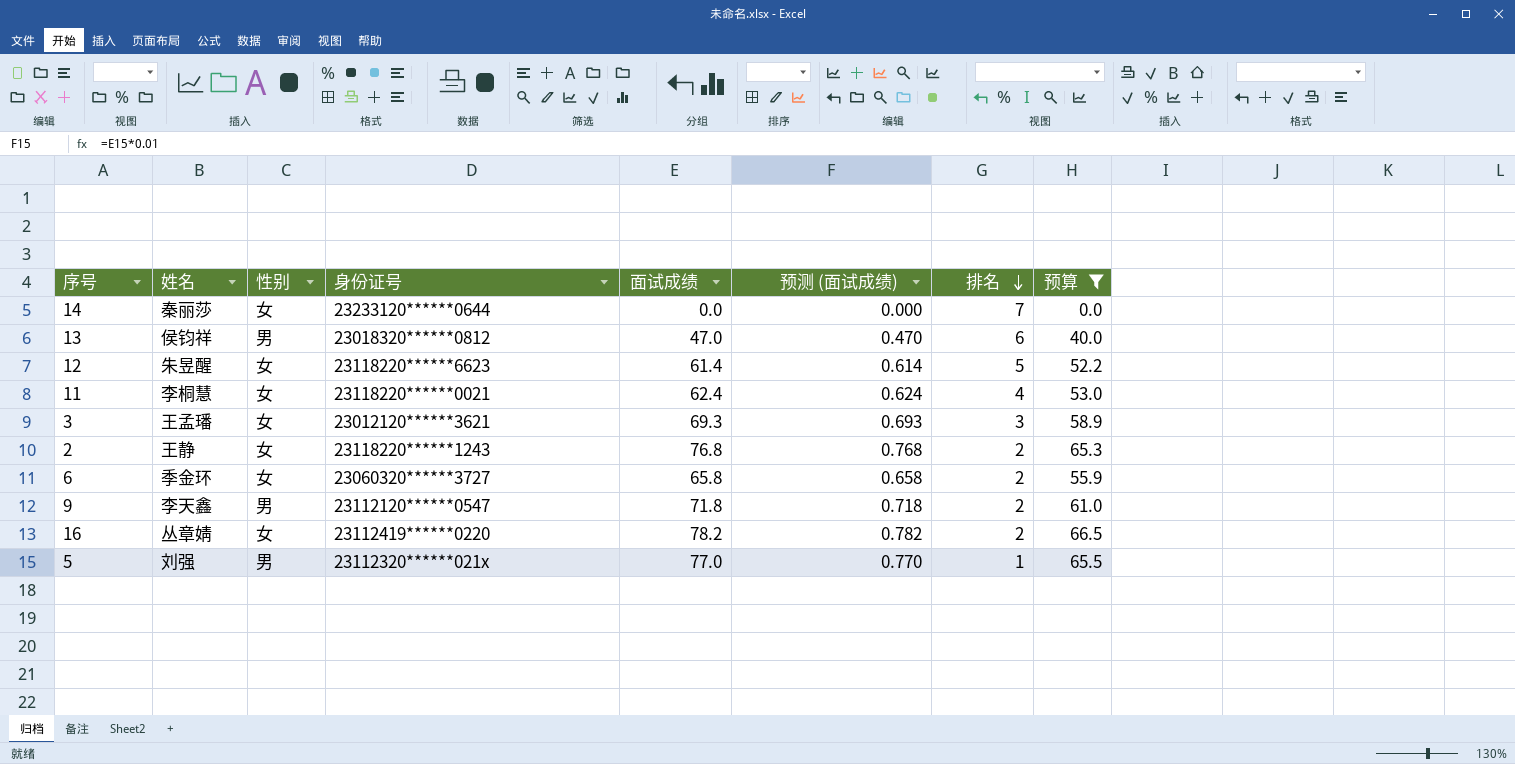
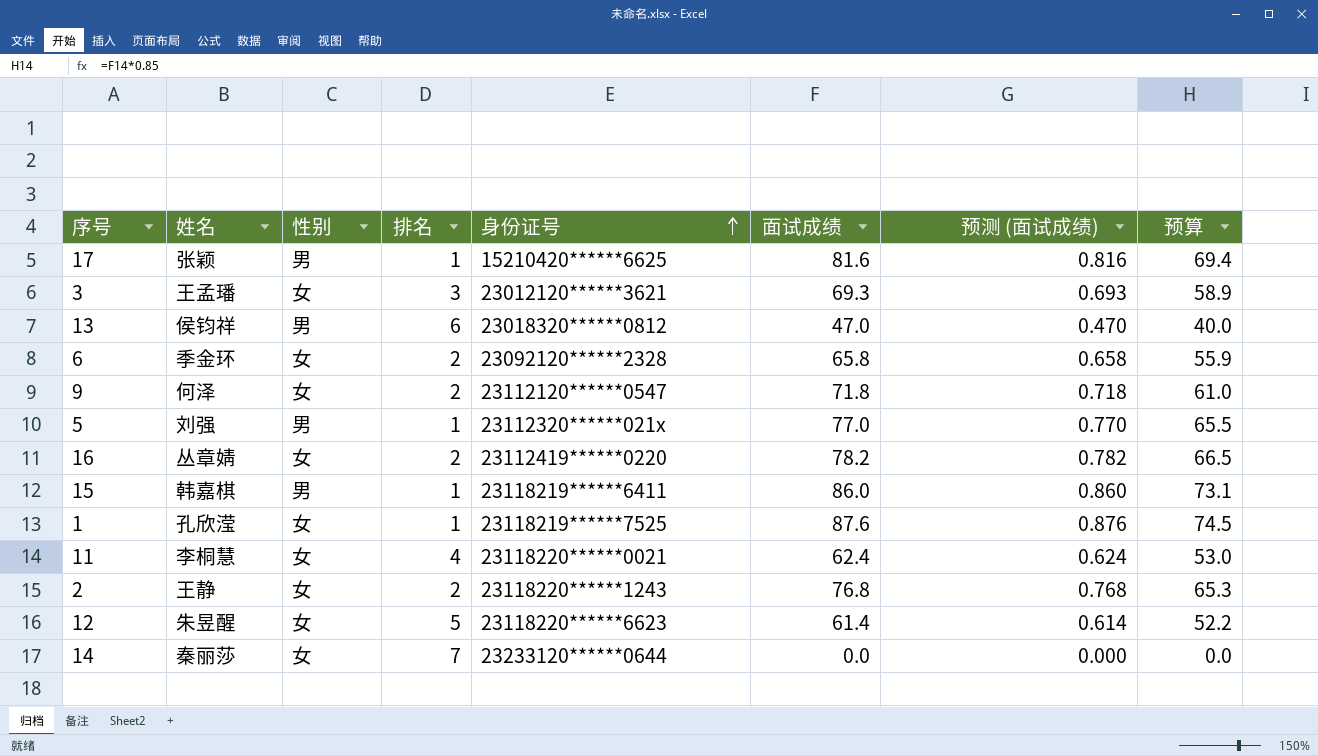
filter: 预算 <= 66.5 -> none
row order: 排名 descending -> 身份证号 ascending
column 排名 | position: 7 -> 4
6 | 身份证号: 23060320******3727 -> 23092120******2328
9 | 姓名: 李天鑫 -> 何泽
9 | 性别: 男 -> 女

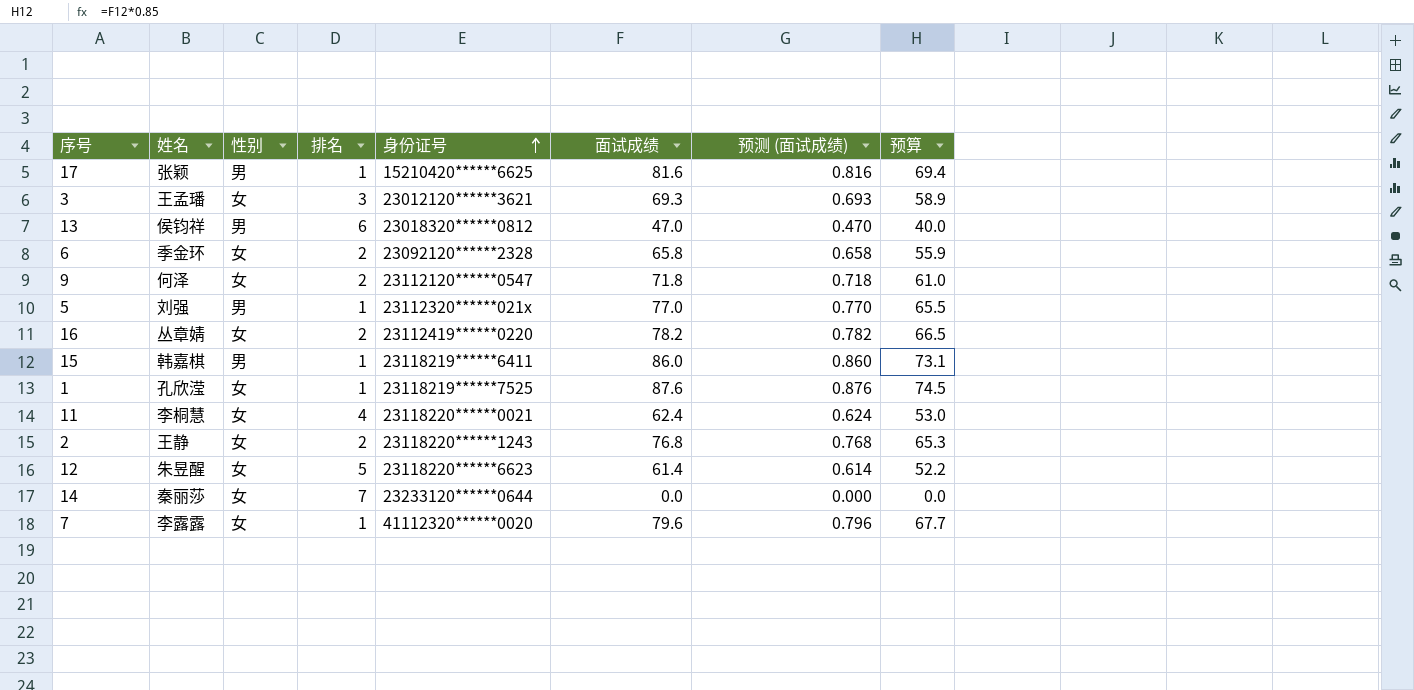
row 7: none -> 李露露 | 女 | 1 | 41112320******0020 | 79.6 | 0.796 | 67.7

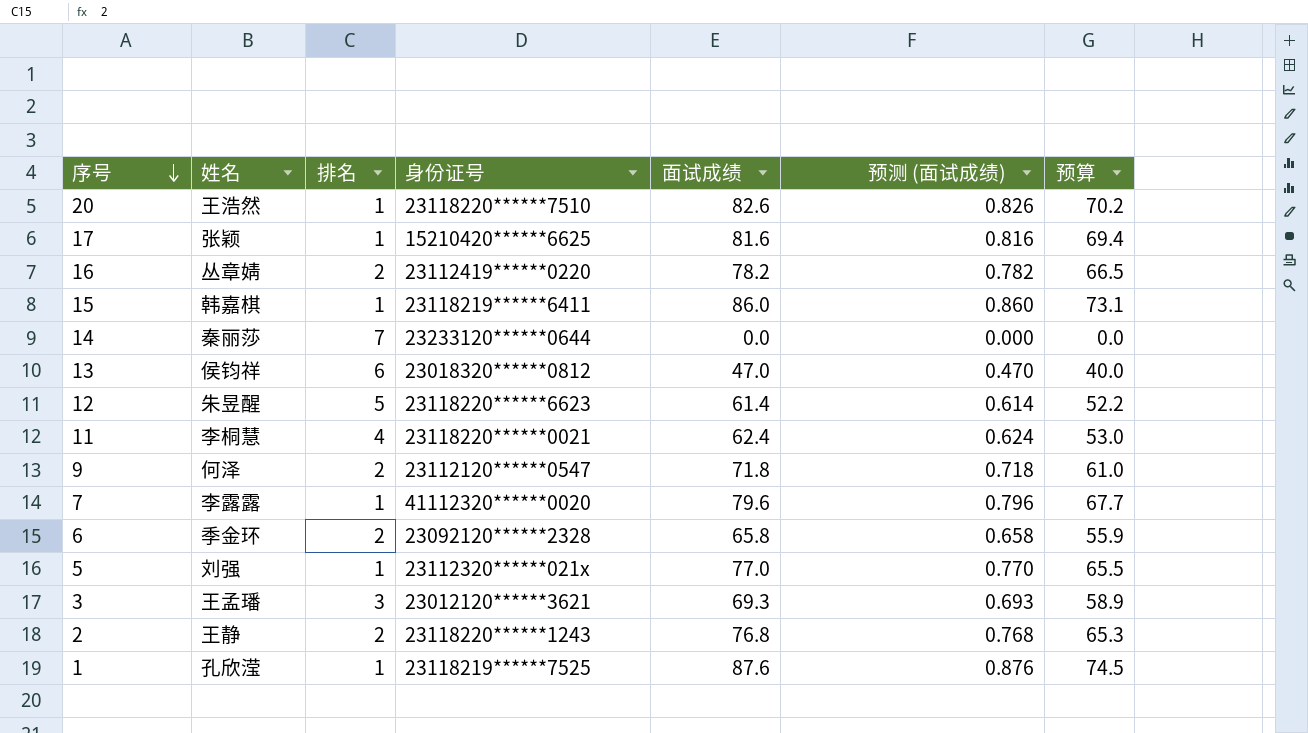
row order: 身份证号 ascending -> 序号 descending
column 性别 | position: 3 -> none
row 20: none -> 王浩然 | 1 | 23118220******7510 | 82.6 | 0.826 | 70.2

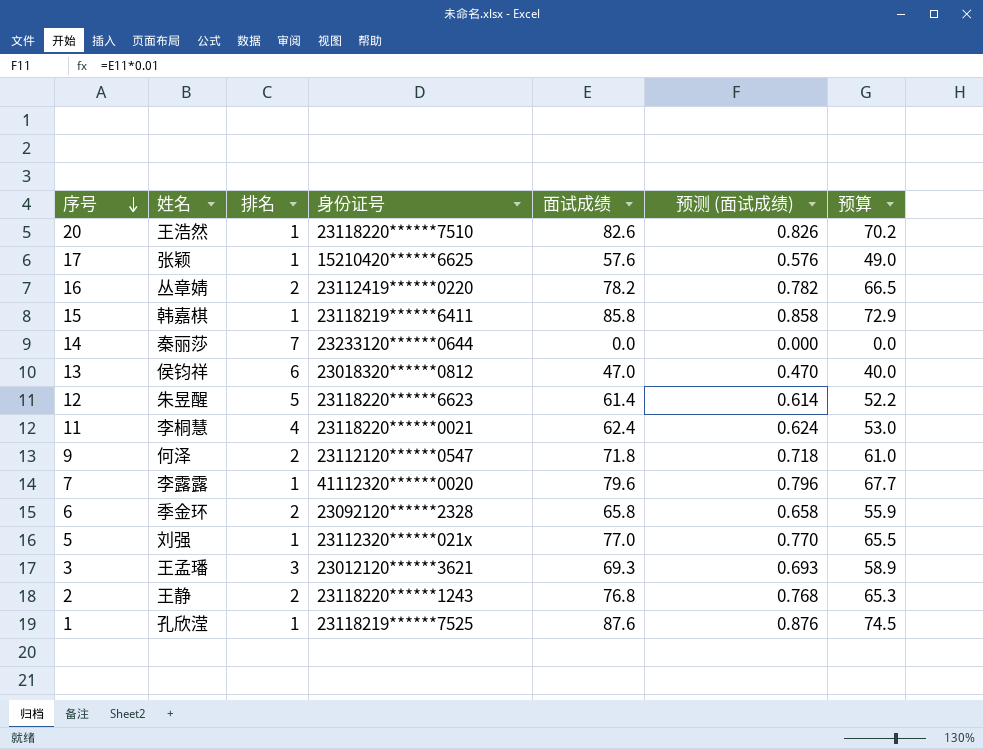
17 | 面试成绩: 81.6 -> 57.6
17 | 预测 (面试成绩): 0.816 -> 0.576
17 | 预算: 69.4 -> 49.0
15 | 面试成绩: 86.0 -> 85.8
15 | 预测 (面试成绩): 0.860 -> 0.858
15 | 预算: 73.1 -> 72.9

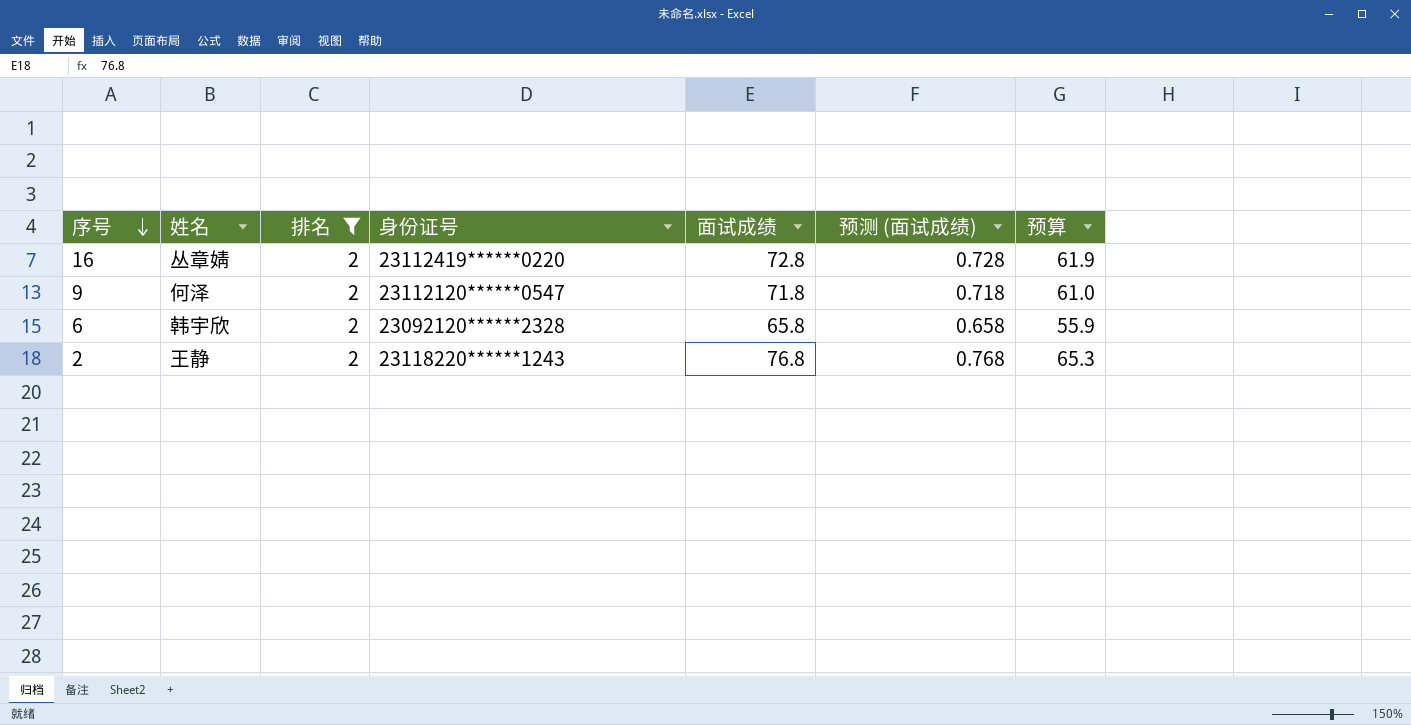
filter: none -> 排名 = 2
16 | 面试成绩: 78.2 -> 72.8
16 | 预测 (面试成绩): 0.782 -> 0.728
16 | 预算: 66.5 -> 61.9
6 | 姓名: 季金环 -> 韩宇欣

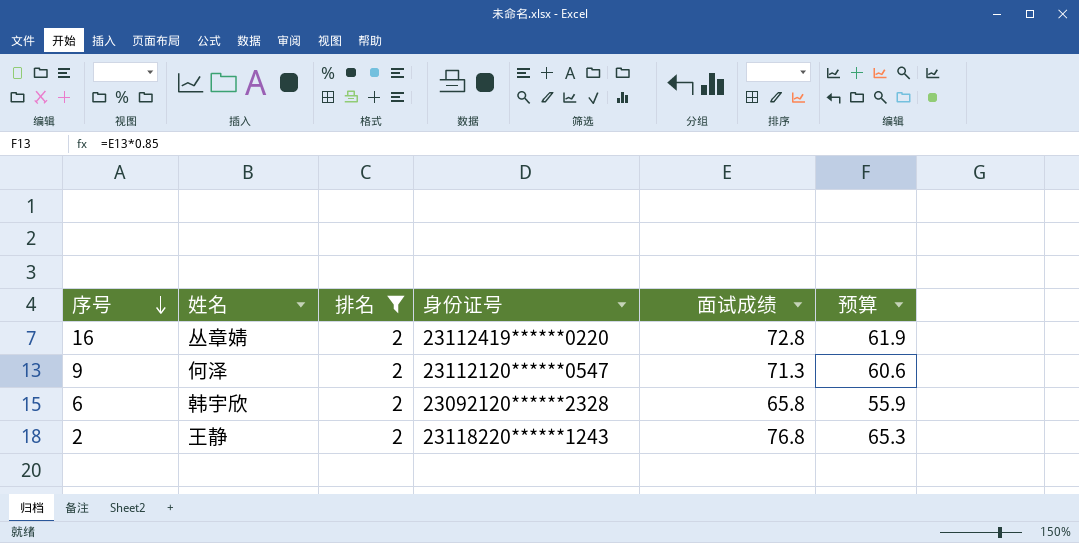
column 预测 (面试成绩) | formula: [面试成绩] * 0.01 -> none
9 | 面试成绩: 71.8 -> 71.3
9 | 预算: 61.0 -> 60.6

